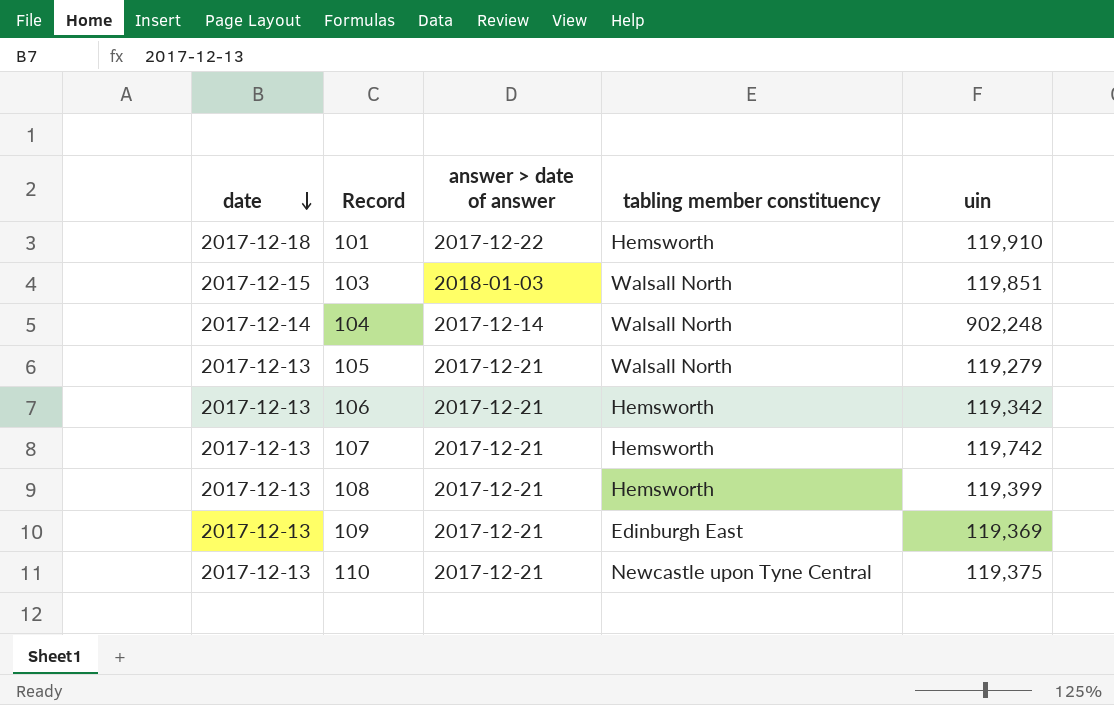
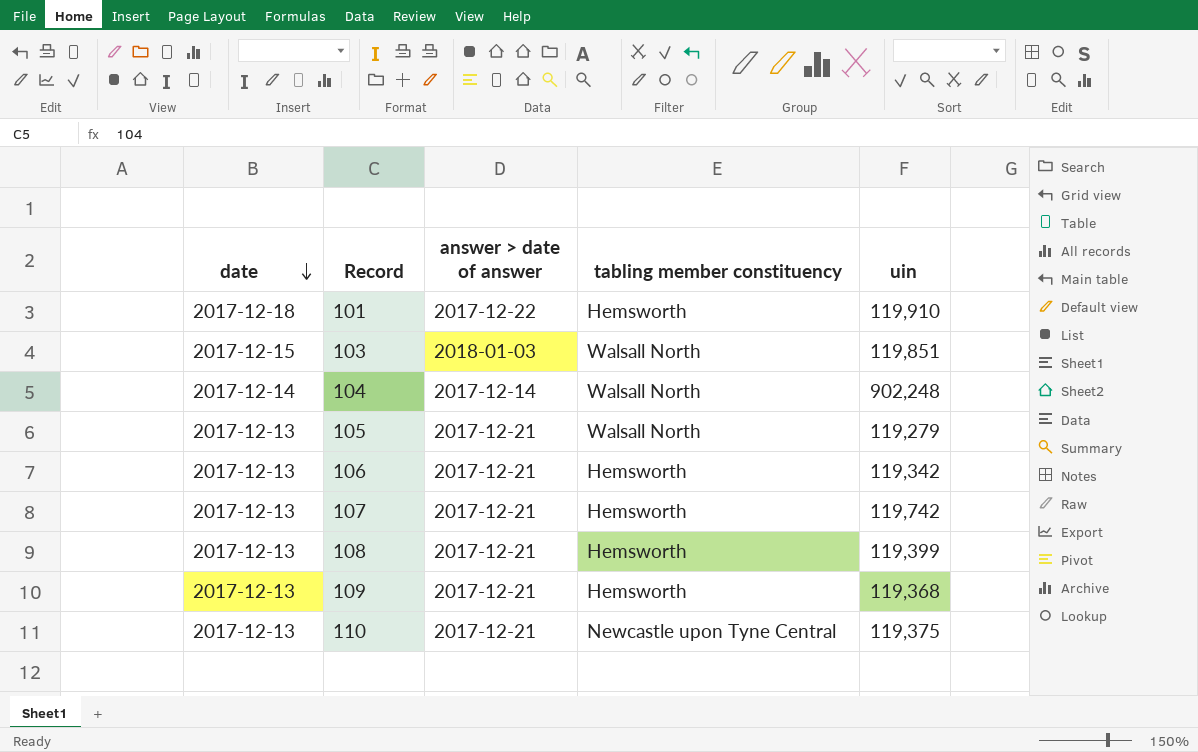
109 | tabling member constituency: Edinburgh East -> Hemsworth
109 | uin: 119,369 -> 119,368

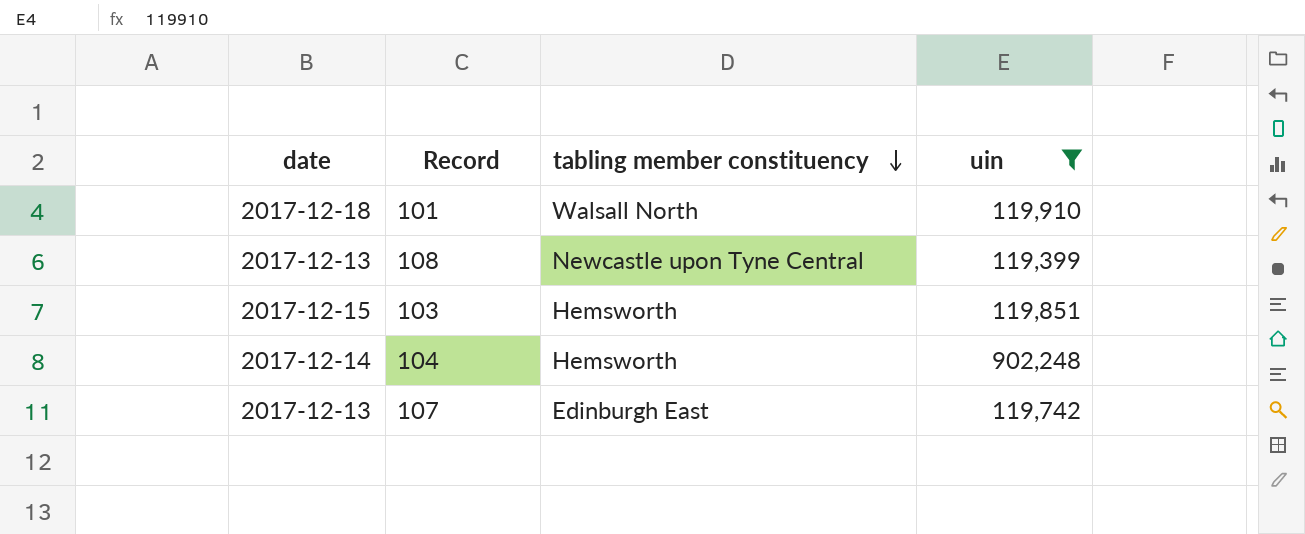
filter: none -> uin >= 119,399
row order: date descending -> tabling member constituency descending
column answer > date of answer | position: 3 -> none
101 | tabling member constituency: Hemsworth -> Walsall North
108 | tabling member constituency: Hemsworth -> Newcastle upon Tyne Central
103 | tabling member constituency: Walsall North -> Hemsworth
104 | tabling member constituency: Walsall North -> Hemsworth
107 | tabling member constituency: Hemsworth -> Edinburgh East

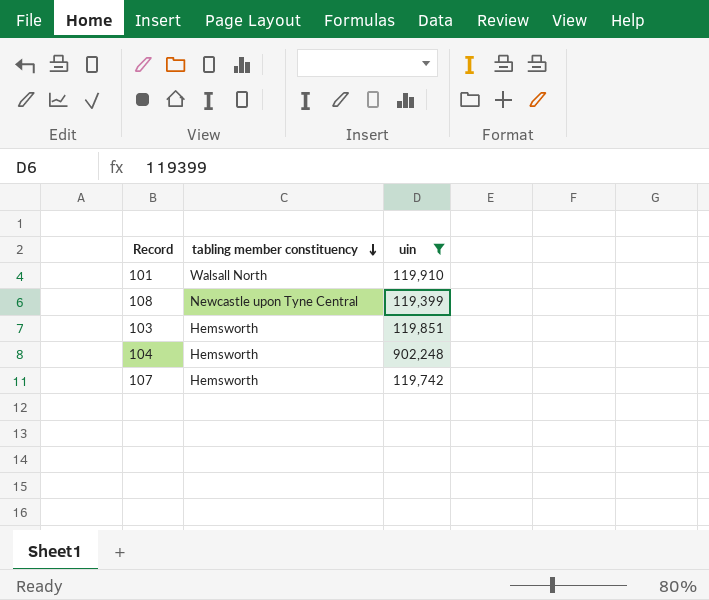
column date | position: 1 -> none
107 | tabling member constituency: Edinburgh East -> Hemsworth

